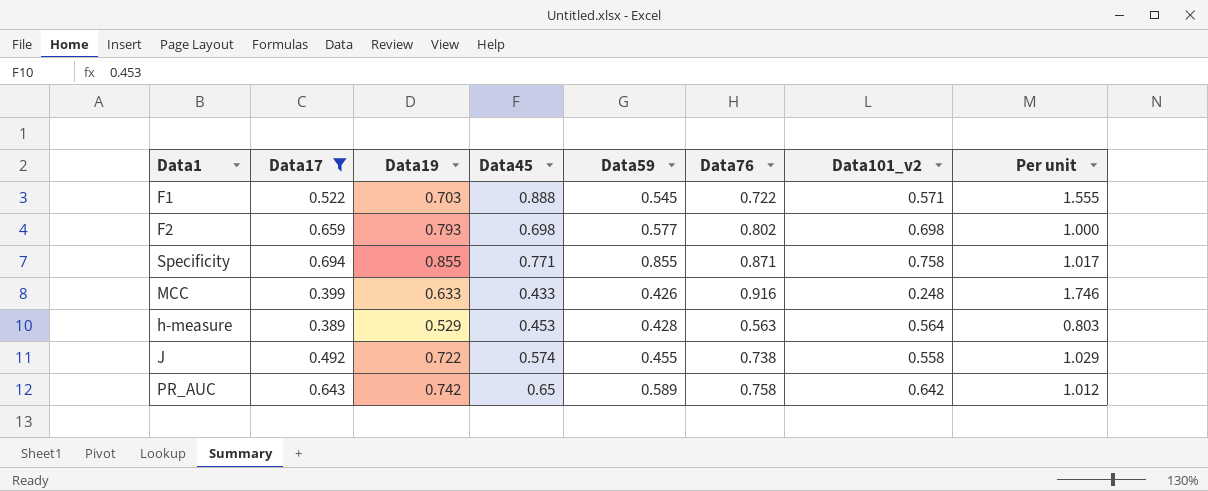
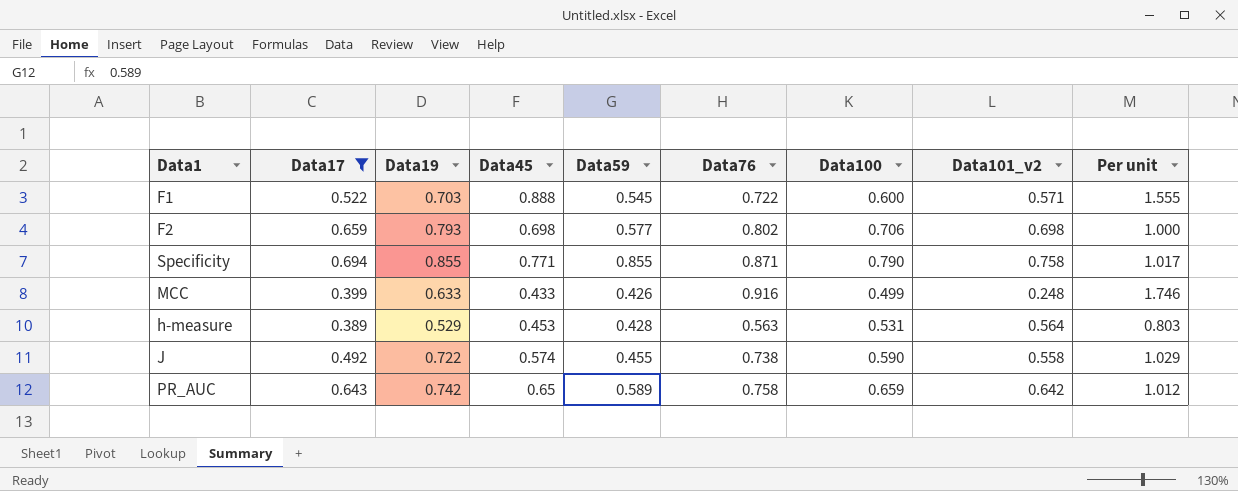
column Data100 | position: none -> 7

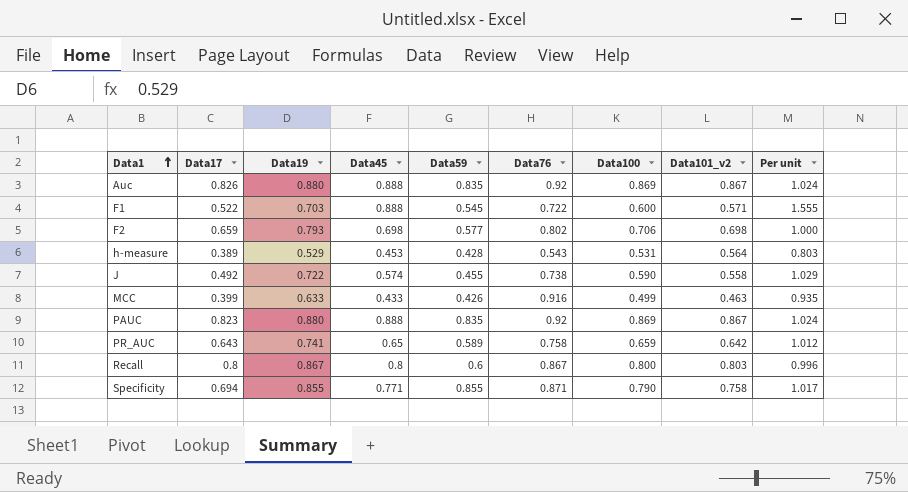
filter: Data17 <= 0.694 -> none
row order: none -> Data1 ascending
h-measure | Data76: 0.563 -> 0.543
MCC | Data101_v2: 0.248 -> 0.463
MCC | Per unit: 1.746 -> 0.935
PR_AUC | Data19: 0.742 -> 0.741

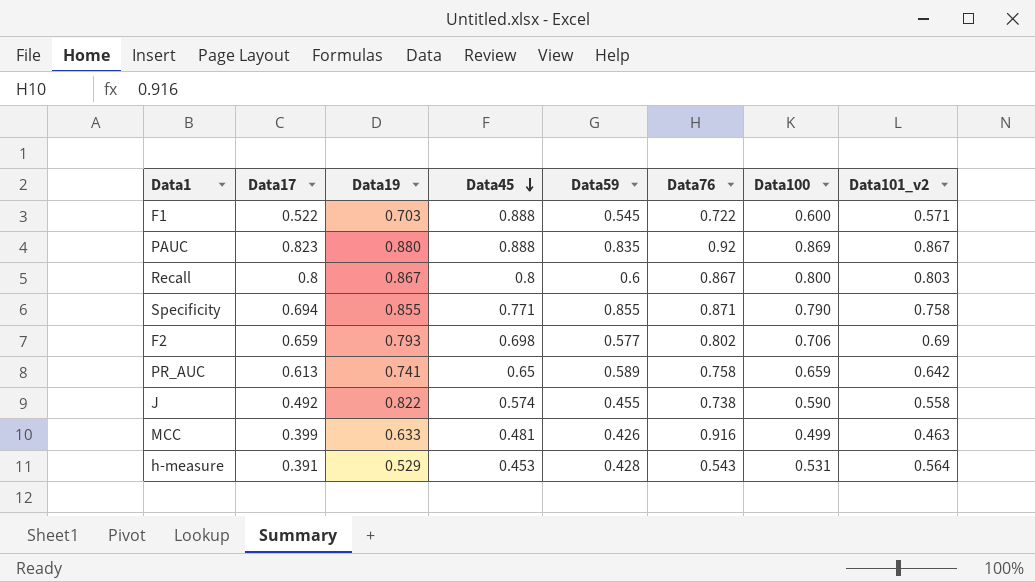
row order: Data1 ascending -> Data45 descending
column Per unit | formula: [Data45] / [Data101_v2] -> none
row Auc: 0.826 | 0.880 | 0.888 | 0.835 | 0.92 | 0.869 | 0.867 | 1.024 -> none
F2 | Data101_v2: 0.698 -> 0.69
PR_AUC | Data17: 0.643 -> 0.613
J | Data19: 0.722 -> 0.822
MCC | Data45: 0.433 -> 0.481
h-measure | Data17: 0.389 -> 0.391

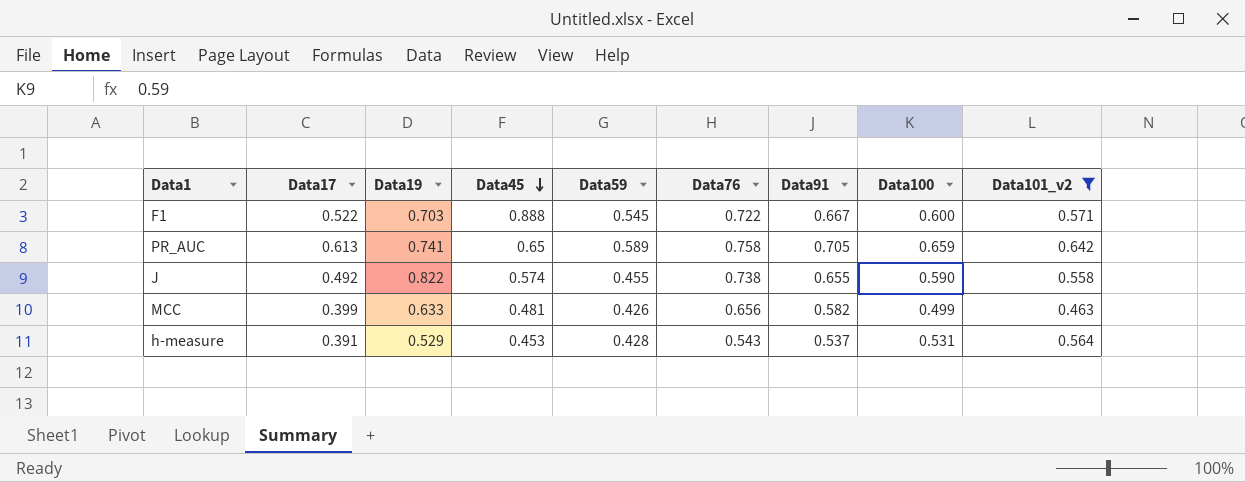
filter: none -> Data101_v2 <= 0.642
column Data91 | position: none -> 7
MCC | Data76: 0.916 -> 0.656

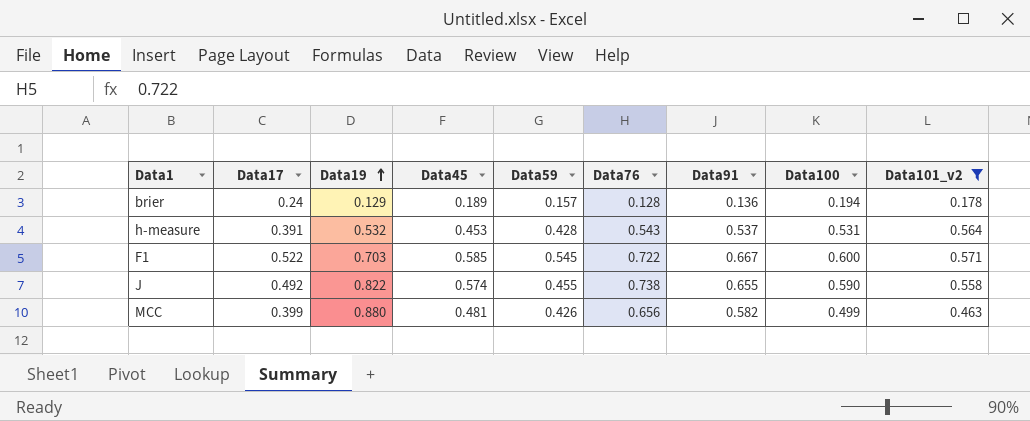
row order: Data45 descending -> Data19 ascending
row PR_AUC: 0.613 | 0.741 | 0.65 | 0.589 | 0.758 | 0.705 | 0.659 | 0.642 -> none
row brier: none -> 0.24 | 0.129 | 0.189 | 0.157 | 0.128 | 0.136 | 0.194 | 0.178
h-measure | Data19: 0.529 -> 0.532
F1 | Data45: 0.888 -> 0.585
MCC | Data19: 0.633 -> 0.880

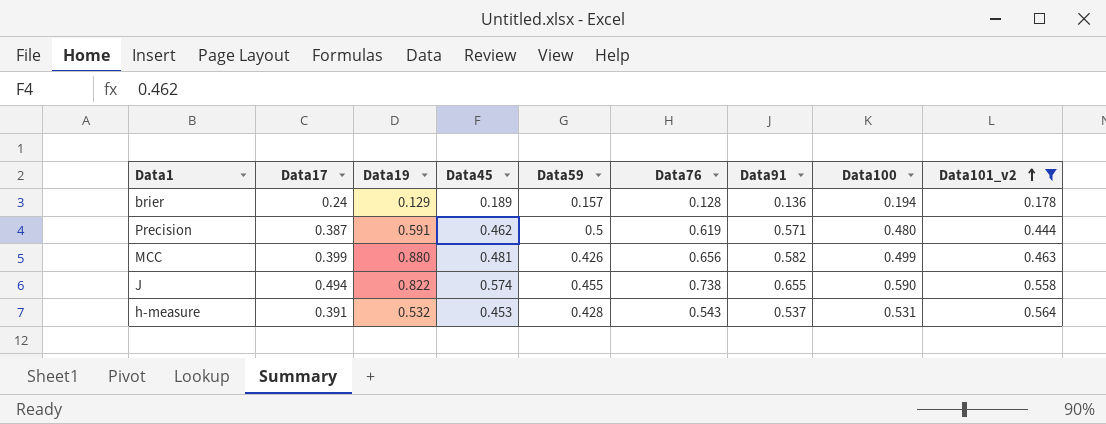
row order: Data19 ascending -> Data101_v2 ascending
row F1: 0.522 | 0.703 | 0.585 | 0.545 | 0.722 | 0.667 | 0.600 | 0.571 -> none
row Precision: none -> 0.387 | 0.591 | 0.462 | 0.5 | 0.619 | 0.571 | 0.480 | 0.444
J | Data17: 0.492 -> 0.494

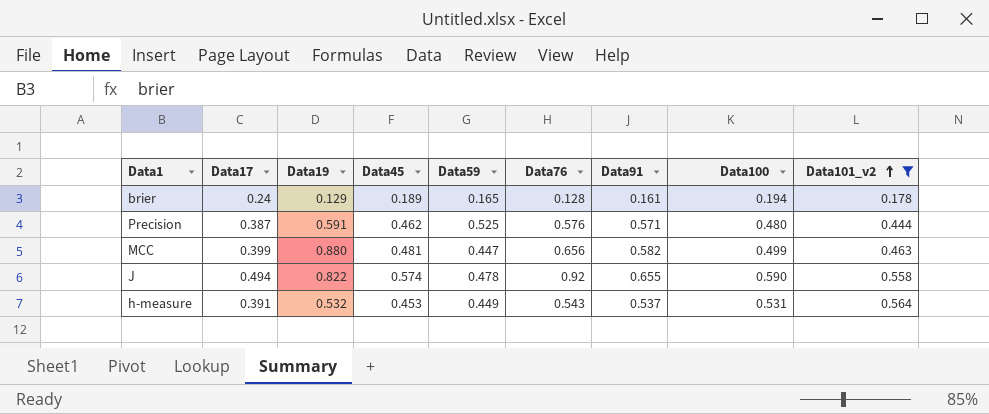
brier | Data59: 0.157 -> 0.165
brier | Data91: 0.136 -> 0.161
Precision | Data59: 0.5 -> 0.525
Precision | Data76: 0.619 -> 0.576
MCC | Data59: 0.426 -> 0.447
J | Data59: 0.455 -> 0.478
J | Data76: 0.738 -> 0.92
h-measure | Data59: 0.428 -> 0.449

